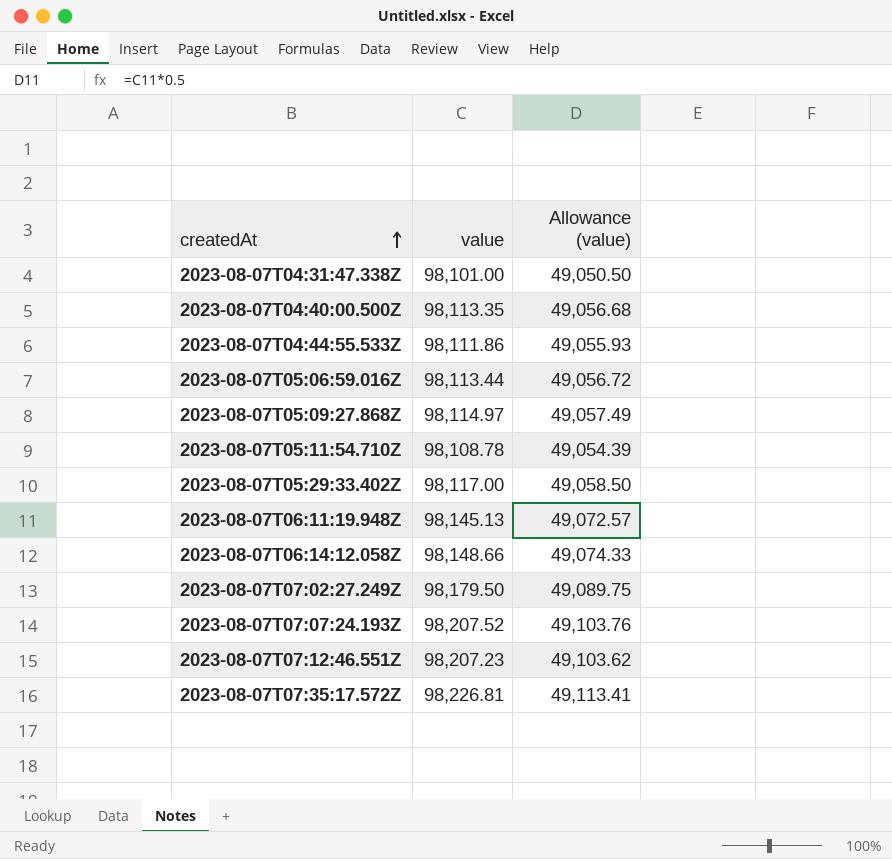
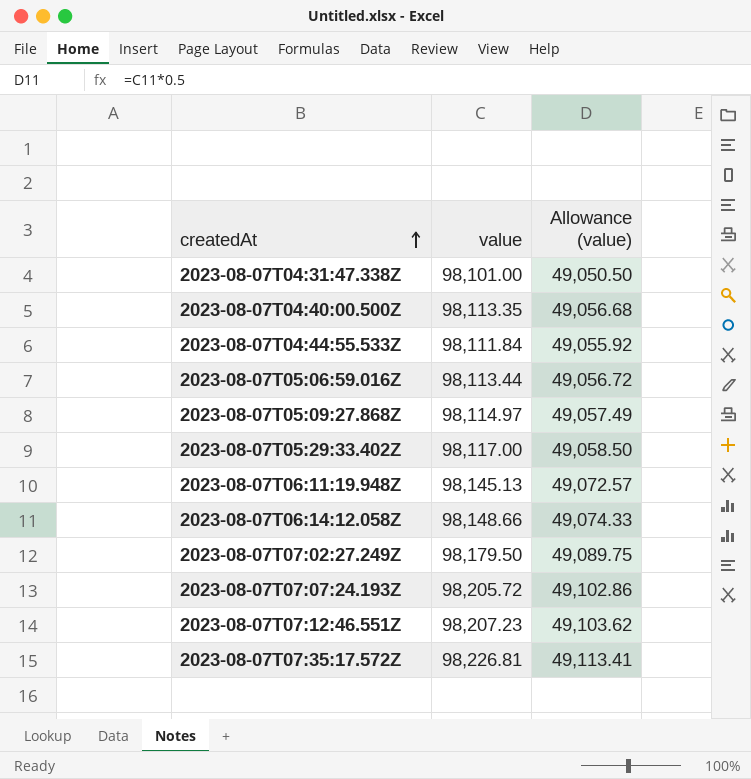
row 2023-08-07T05:11:54.710Z: 98,108.78 | 49,054.39 -> none
2023-08-07T04:44:55.533Z | value: 98,111.86 -> 98,111.84
2023-08-07T04:44:55.533Z | Allowance (value): 49,055.93 -> 49,055.92
2023-08-07T07:07:24.193Z | value: 98,207.52 -> 98,205.72
2023-08-07T07:07:24.193Z | Allowance (value): 49,103.76 -> 49,102.86

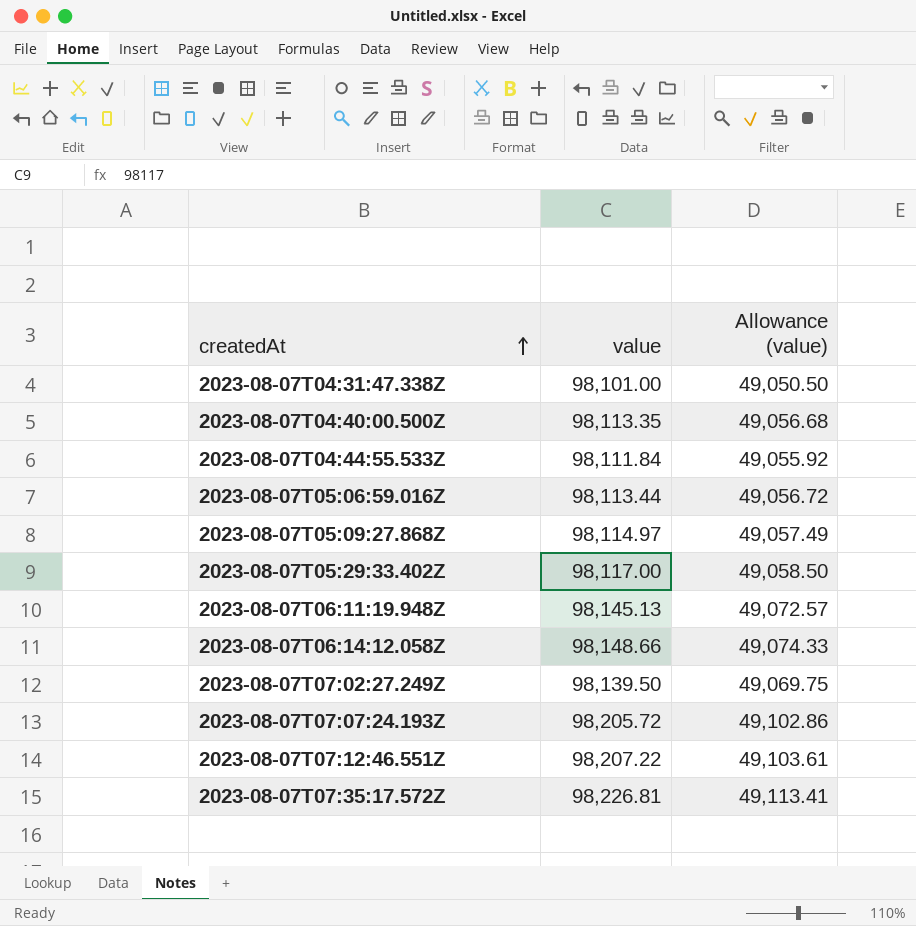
2023-08-07T07:02:27.249Z | value: 98,179.50 -> 98,139.50
2023-08-07T07:02:27.249Z | Allowance (value): 49,089.75 -> 49,069.75
2023-08-07T07:12:46.551Z | value: 98,207.23 -> 98,207.22
2023-08-07T07:12:46.551Z | Allowance (value): 49,103.62 -> 49,103.61

